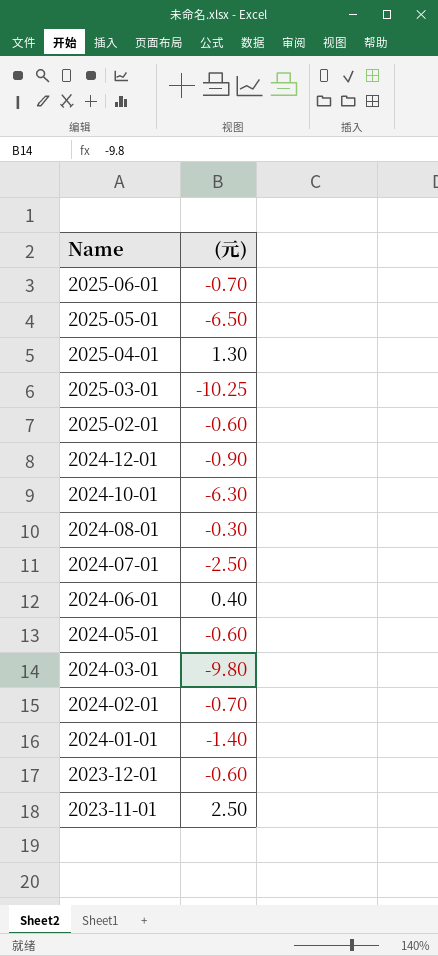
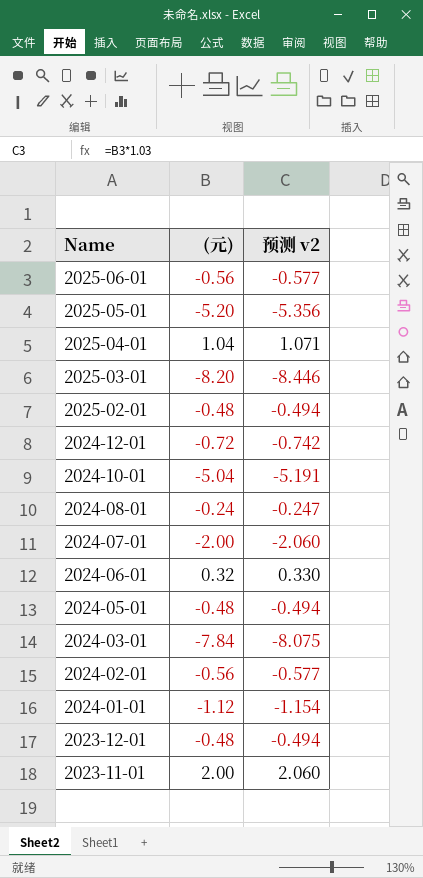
column 预测 v2 | formula: none -> [(元)] * 1.03
2025-06-01 | (元): -0.70 -> -0.56
2025-05-01 | (元): -6.50 -> -5.20
2025-04-01 | (元): 1.30 -> 1.04
2025-03-01 | (元): -10.25 -> -8.20
2025-02-01 | (元): -0.60 -> -0.48
2024-12-01 | (元): -0.90 -> -0.72
2024-10-01 | (元): -6.30 -> -5.04
2024-08-01 | (元): -0.30 -> -0.24
2024-07-01 | (元): -2.50 -> -2.00
2024-06-01 | (元): 0.40 -> 0.32
2024-05-01 | (元): -0.60 -> -0.48
2024-03-01 | (元): -9.80 -> -7.84
2024-02-01 | (元): -0.70 -> -0.56
2024-01-01 | (元): -1.40 -> -1.12
2023-12-01 | (元): -0.60 -> -0.48
2023-11-01 | (元): 2.50 -> 2.00

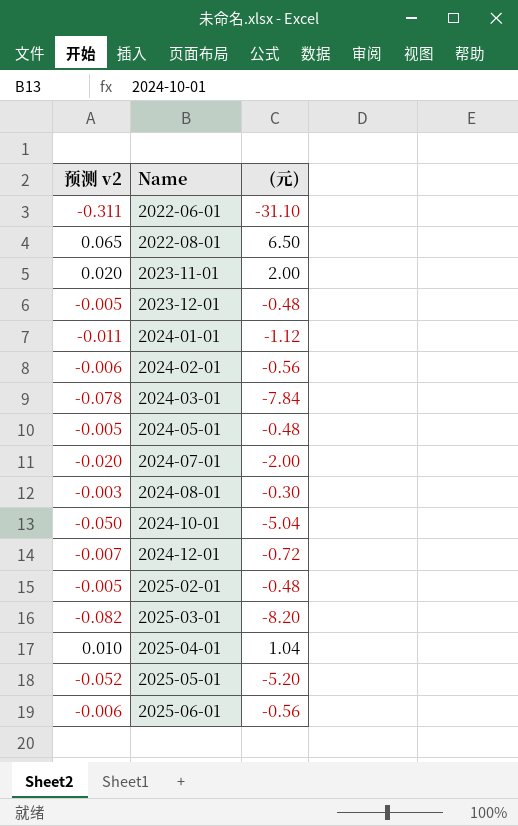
row order: Name descending -> Name ascending
column 预测 v2 | formula: [(元)] * 1.03 -> [(元)] * 0.01
column 预测 v2 | position: 3 -> 1
row 2024-06-01: 0.32 | 0.330 -> none
row 2022-06-01: none -> -0.311 | -31.10
row 2022-08-01: none -> 0.065 | 6.50
2024-08-01 | (元): -0.24 -> -0.30

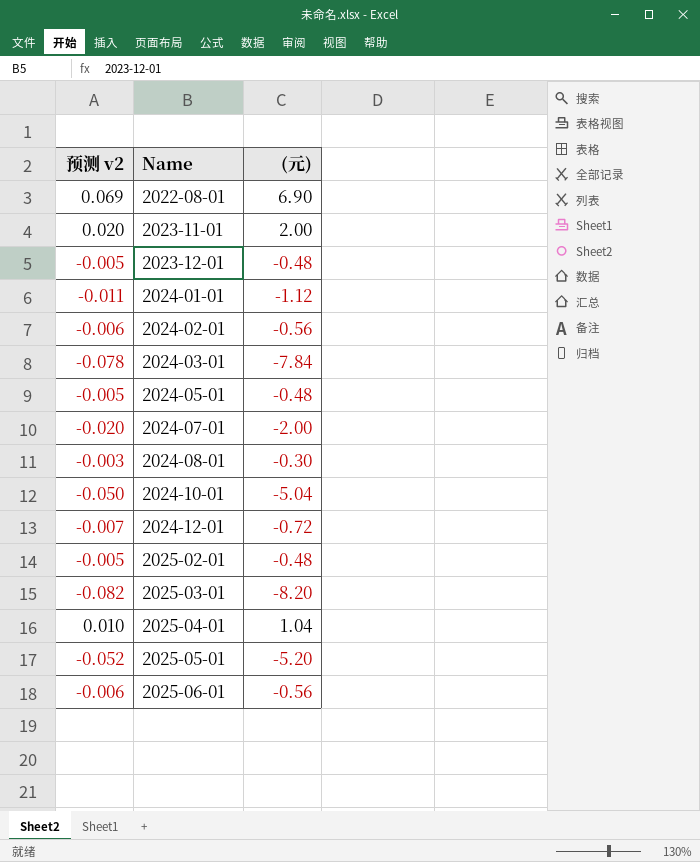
row 2022-06-01: -0.311 | -31.10 -> none
2022-08-01 | 预测 v2: 0.065 -> 0.069
2022-08-01 | (元): 6.50 -> 6.90

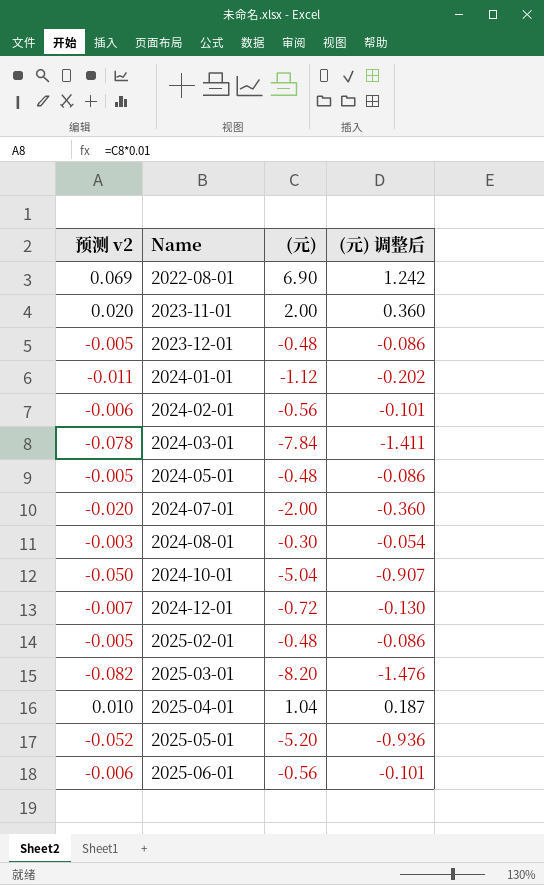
column (元) 调整后 | formula: none -> [(元)] * 0.18

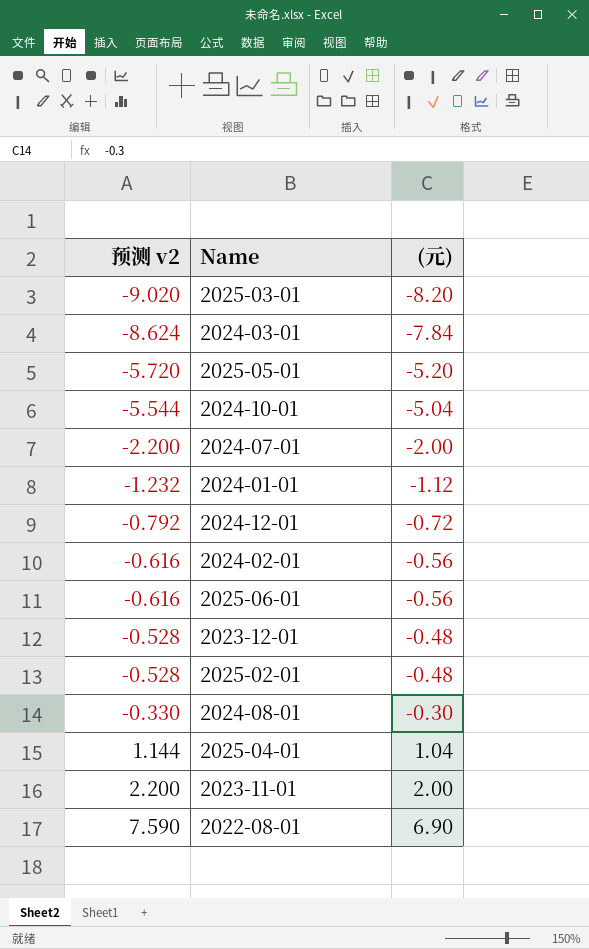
row order: Name ascending -> 预测 v2 ascending
column (元) 调整后 | formula: [(元)] * 0.18 -> none
column 预测 v2 | formula: [(元)] * 0.01 -> [(元)] * 1.1
row 2024-05-01: -0.005 | -0.48 | -0.086 -> none

